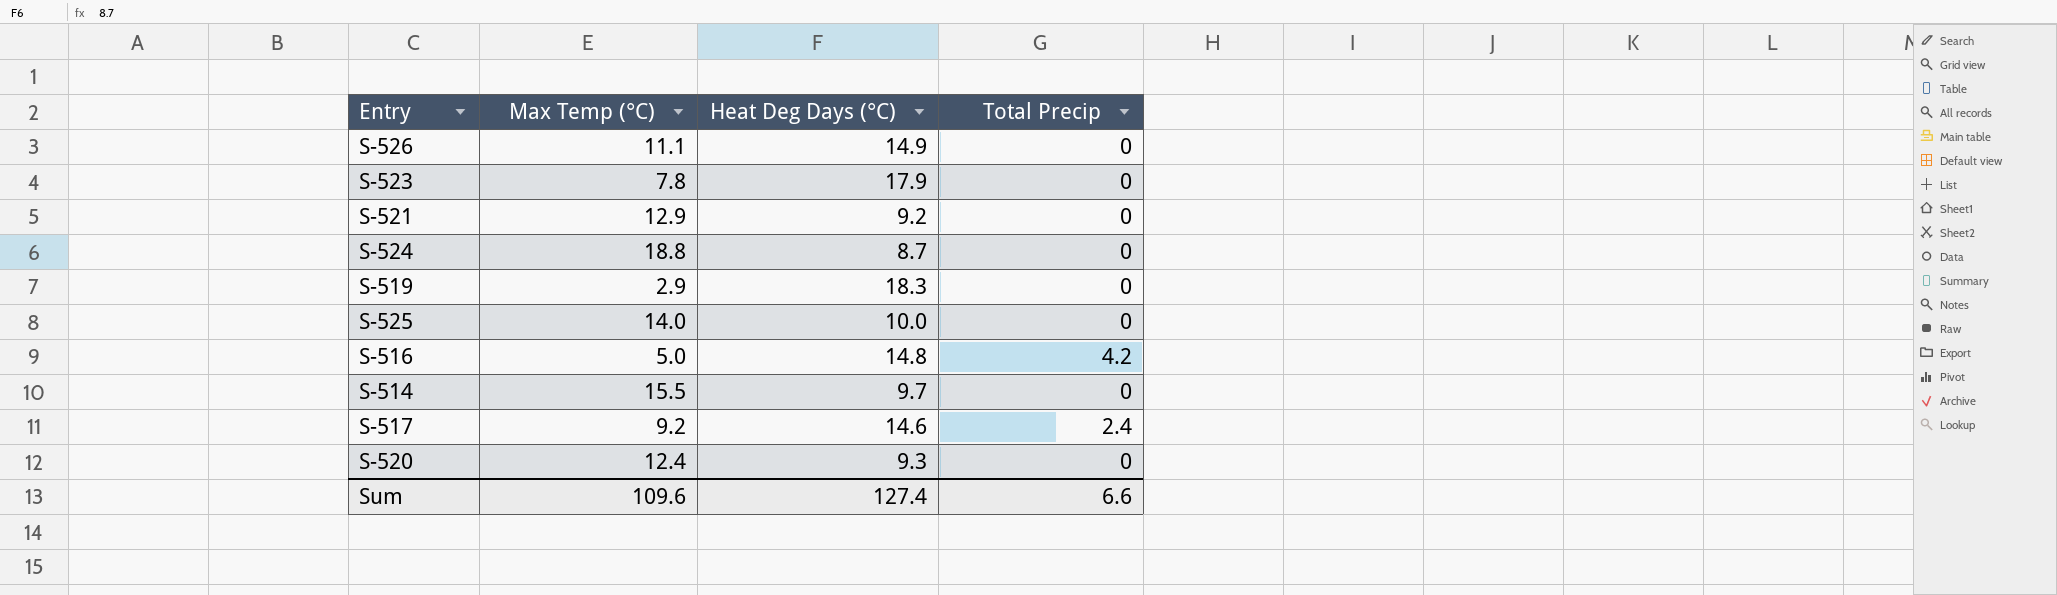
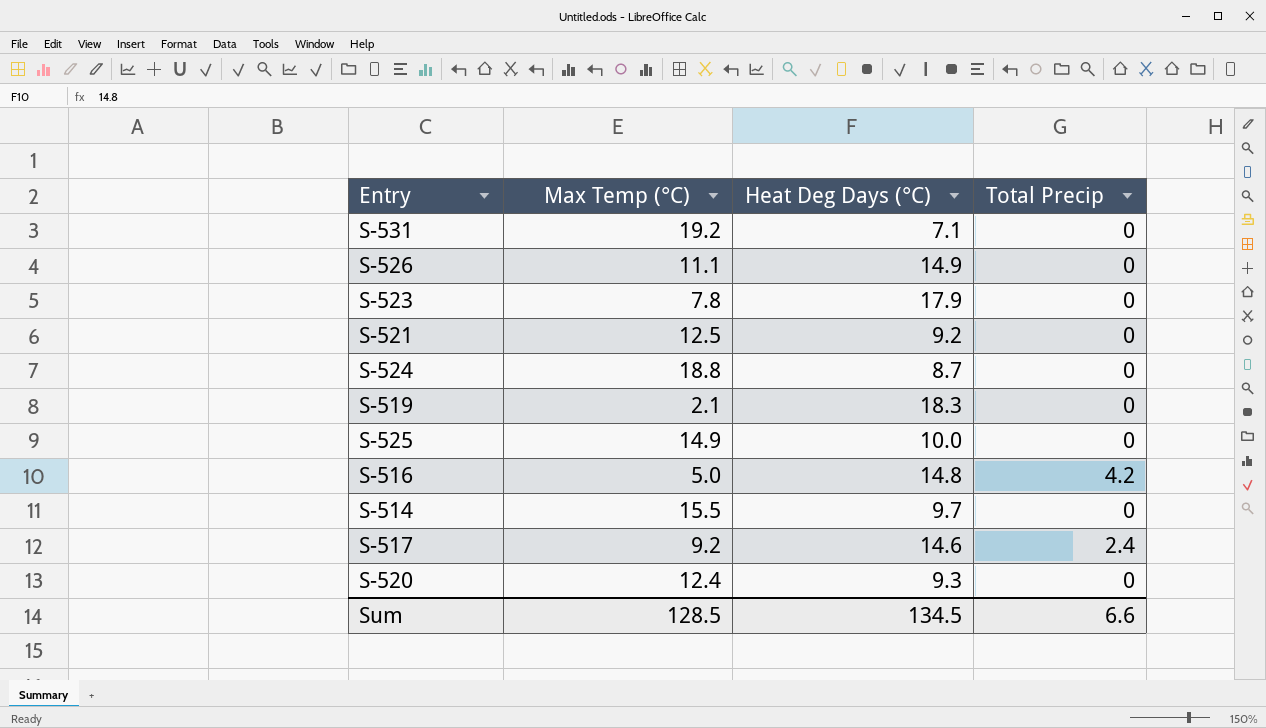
row S-531: none -> 19.2 | 7.1 | 0
S-521 | Max Temp (°C): 12.9 -> 12.5
S-519 | Max Temp (°C): 2.9 -> 2.1
S-525 | Max Temp (°C): 14.0 -> 14.9
Sum | Max Temp (°C): 109.6 -> 128.5
Sum | Heat Deg Days (°C): 127.4 -> 134.5

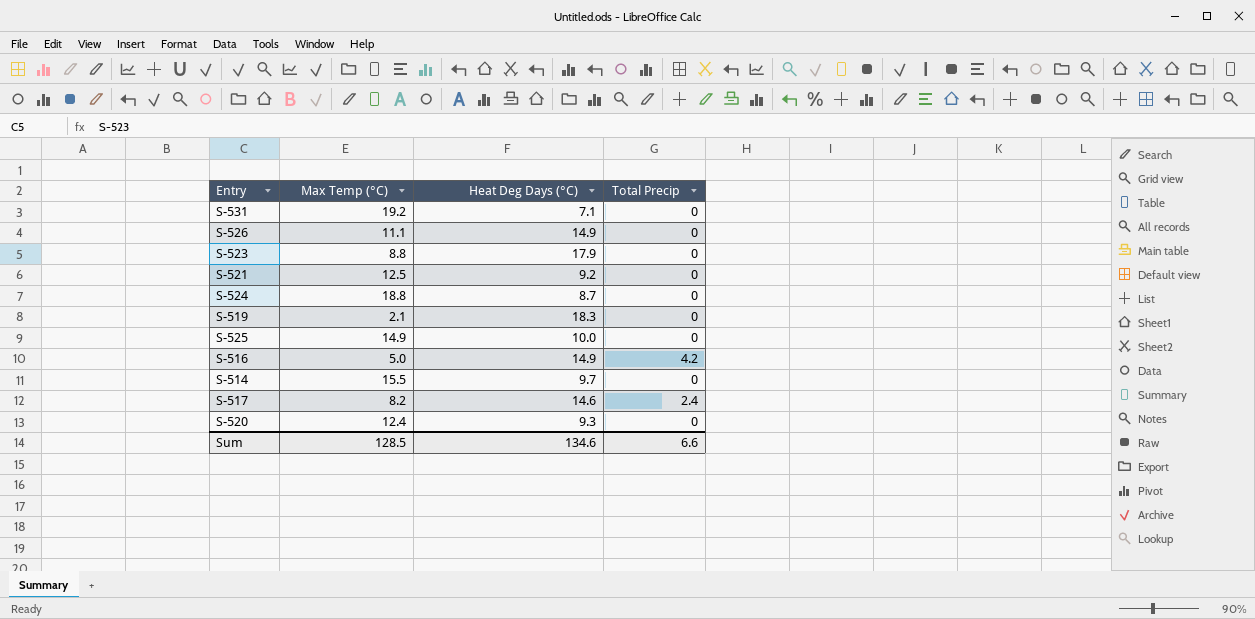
S-523 | Max Temp (°C): 7.8 -> 8.8
S-516 | Heat Deg Days (°C): 14.8 -> 14.9
S-517 | Max Temp (°C): 9.2 -> 8.2
Sum | Heat Deg Days (°C): 134.5 -> 134.6

